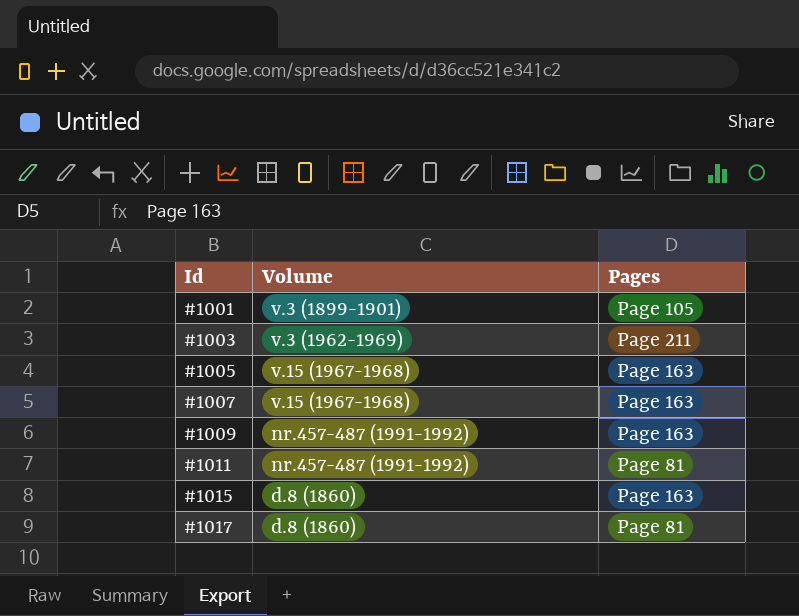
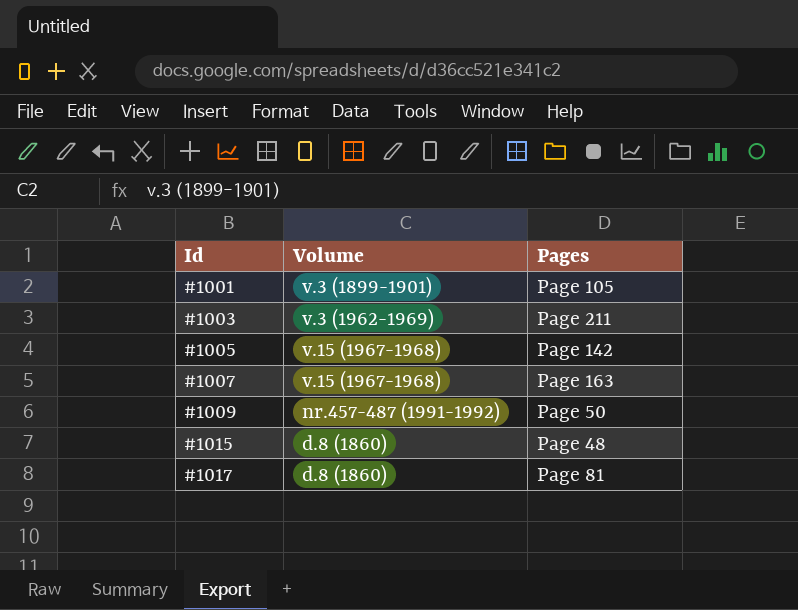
row #1011: nr.457-487 (1991-1992) | Page 81 -> none
#1005 | Pages: Page 163 -> Page 142
#1009 | Pages: Page 163 -> Page 50
#1015 | Pages: Page 163 -> Page 48

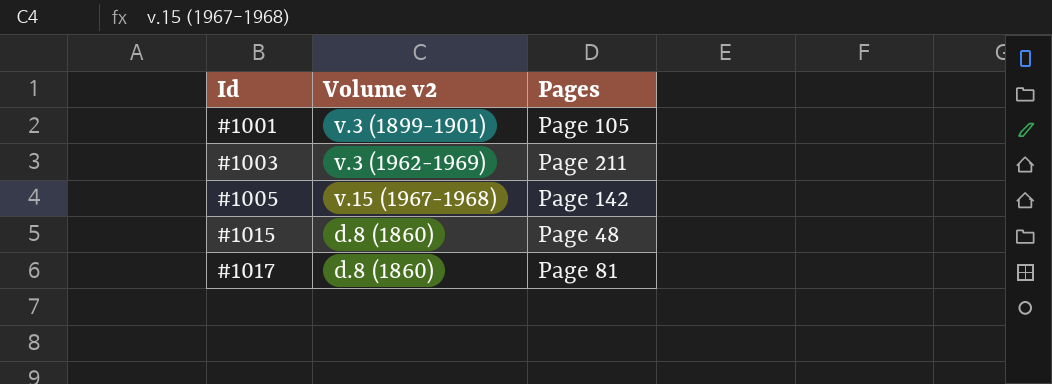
column name: Volume -> Volume v2
row #1007: v.15 (1967-1968) | Page 163 -> none
row #1009: nr.457-487 (1991-1992) | Page 50 -> none

